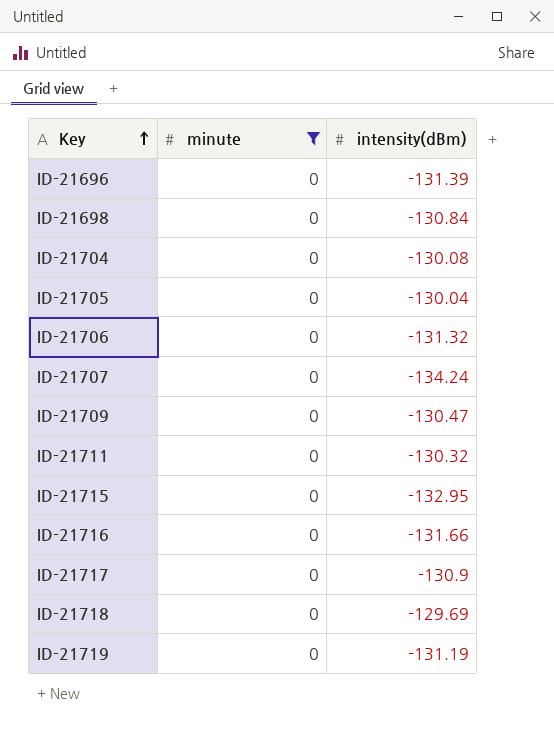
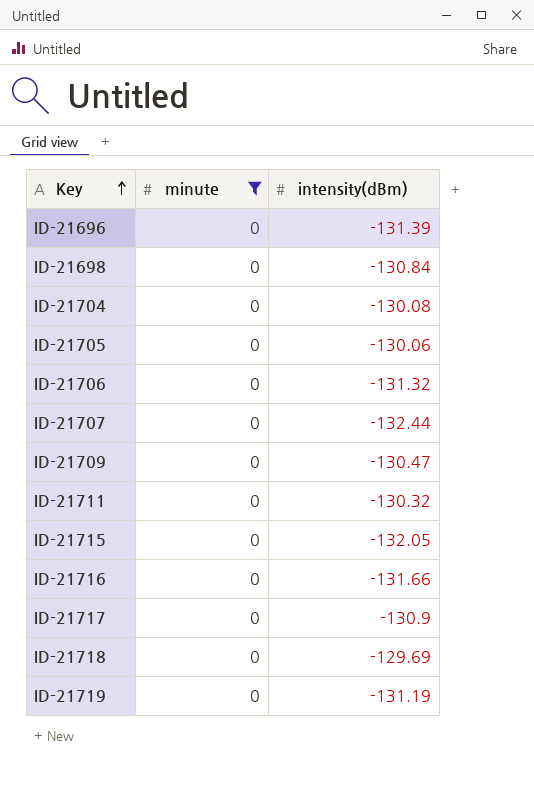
ID-21705 | intensity(dBm): -130.04 -> -130.06
ID-21707 | intensity(dBm): -134.24 -> -132.44
ID-21715 | intensity(dBm): -132.95 -> -132.05

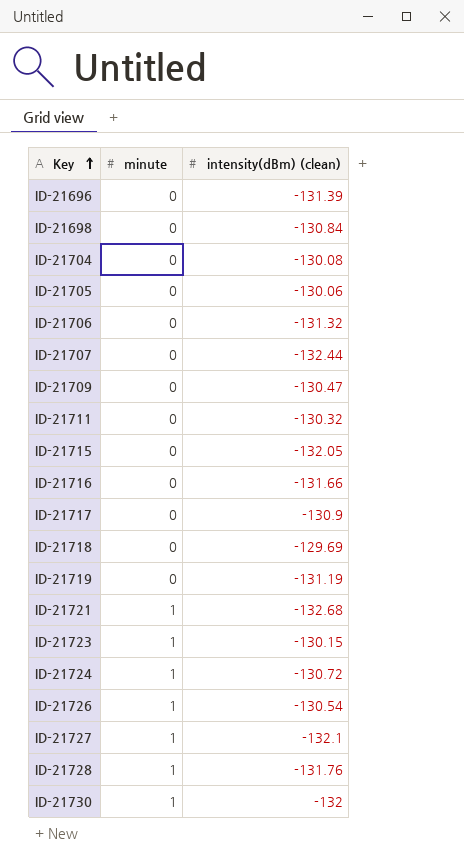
filter: minute = 0 -> none
column name: intensity(dBm) -> intensity(dBm) (clean)

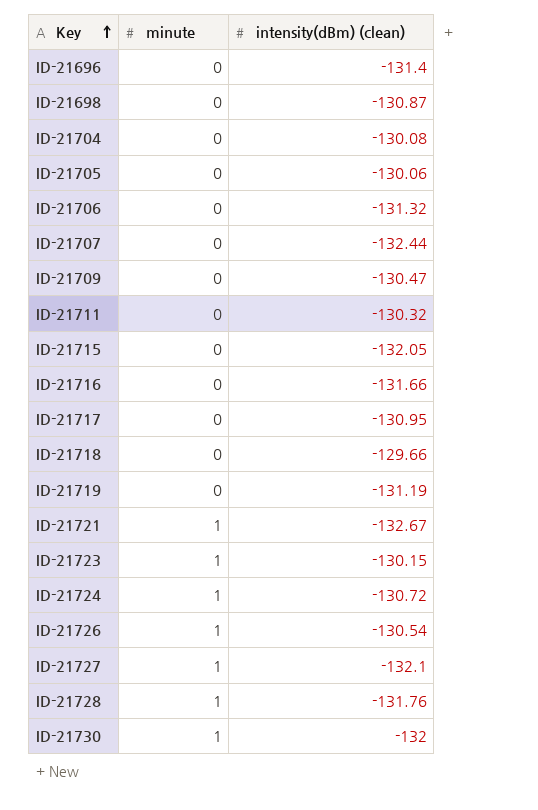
ID-21696 | intensity(dBm) (clean): -131.39 -> -131.4
ID-21698 | intensity(dBm) (clean): -130.84 -> -130.87
ID-21717 | intensity(dBm) (clean): -130.9 -> -130.95
ID-21718 | intensity(dBm) (clean): -129.69 -> -129.66
ID-21721 | intensity(dBm) (clean): -132.68 -> -132.67

